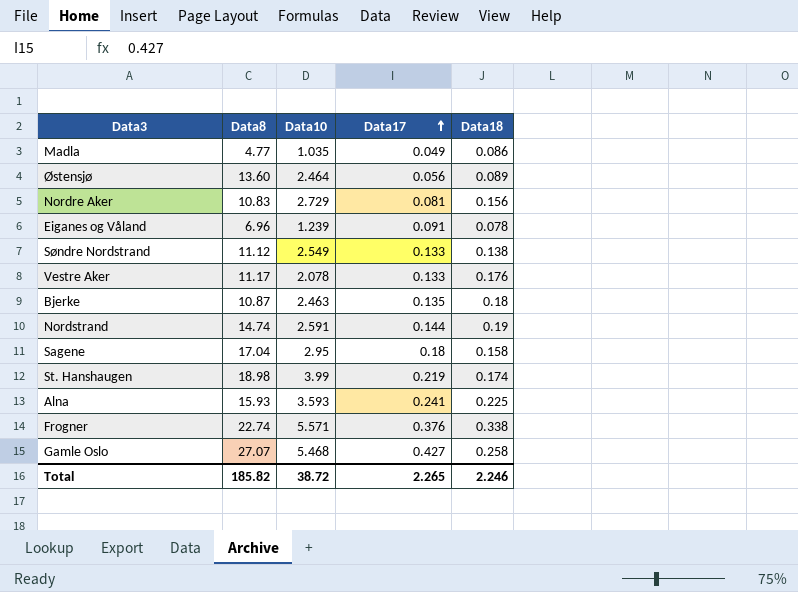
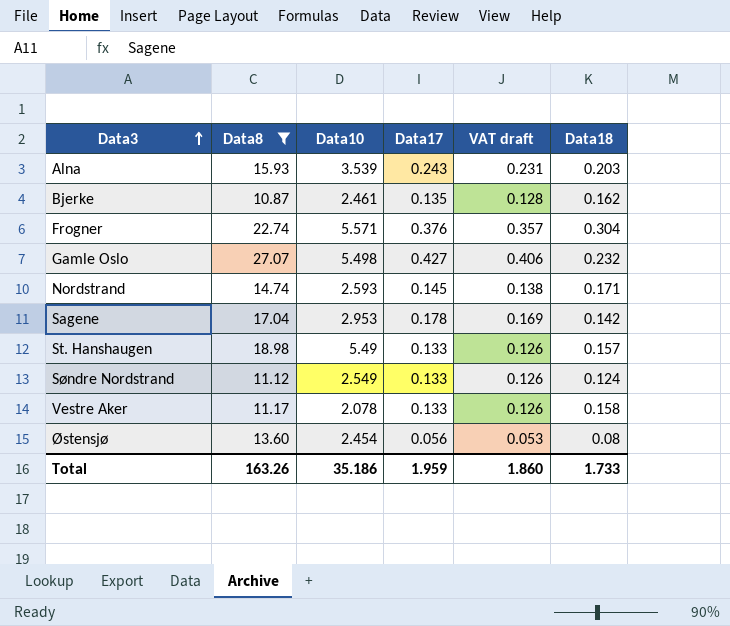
filter: none -> Data8 >= 10.87
row order: Data17 ascending -> Data3 ascending
column VAT draft | formula: none -> [Data17] * 0.95
Alna | Data10: 3.593 -> 3.539
Alna | Data17: 0.241 -> 0.243
Alna | Data18: 0.225 -> 0.203
Bjerke | Data10: 2.463 -> 2.461
Bjerke | Data18: 0.18 -> 0.162
Frogner | Data18: 0.338 -> 0.304
Gamle Oslo | Data10: 5.468 -> 5.498
Gamle Oslo | Data18: 0.258 -> 0.232
Nordstrand | Data10: 2.591 -> 2.593
Nordstrand | Data17: 0.144 -> 0.145
Nordstrand | Data18: 0.19 -> 0.171
Sagene | Data10: 2.95 -> 2.953
Sagene | Data17: 0.18 -> 0.178
Sagene | Data18: 0.158 -> 0.142
St. Hanshaugen | Data10: 3.99 -> 5.49
St. Hanshaugen | Data17: 0.219 -> 0.133
St. Hanshaugen | Data18: 0.174 -> 0.157
Søndre Nordstrand | Data18: 0.138 -> 0.124
Vestre Aker | Data18: 0.176 -> 0.158
Østensjø | Data10: 2.464 -> 2.454
Østensjø | Data18: 0.089 -> 0.08
Total | Data8: 185.82 -> 163.26
Total | Data10: 38.72 -> 35.186
Total | Data17: 2.265 -> 1.959
Total | Data18: 2.246 -> 1.733

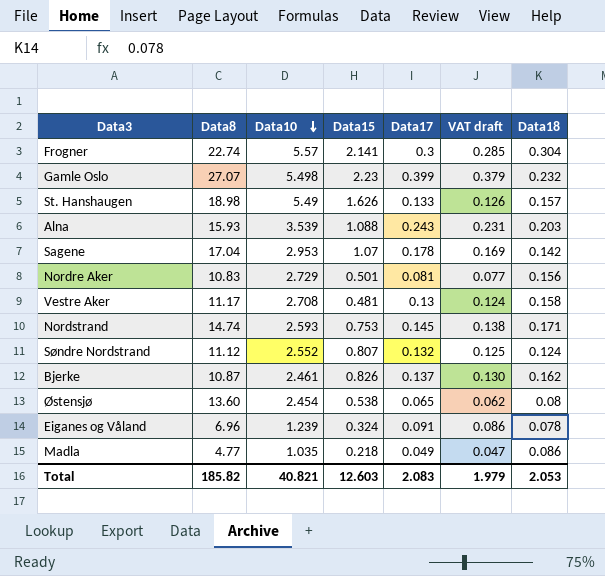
filter: Data8 >= 10.87 -> none
row order: Data3 ascending -> Data10 descending
column Data15 | position: none -> 4
Frogner | Data10: 5.571 -> 5.57
Frogner | Data17: 0.376 -> 0.3
Frogner | VAT draft: 0.357 -> 0.285
Gamle Oslo | Data17: 0.427 -> 0.399
Gamle Oslo | VAT draft: 0.406 -> 0.379
Vestre Aker | Data10: 2.078 -> 2.708
Vestre Aker | Data17: 0.133 -> 0.13
Vestre Aker | VAT draft: 0.126 -> 0.124
Søndre Nordstrand | Data10: 2.549 -> 2.552
Søndre Nordstrand | Data17: 0.133 -> 0.132
Søndre Nordstrand | VAT draft: 0.126 -> 0.125
Bjerke | Data17: 0.135 -> 0.137
Bjerke | VAT draft: 0.128 -> 0.130
Østensjø | Data17: 0.056 -> 0.065
Østensjø | VAT draft: 0.053 -> 0.062
Total | Data8: 163.26 -> 185.82
Total | Data10: 35.186 -> 40.821
Total | Data17: 1.959 -> 2.083
Total | VAT draft: 1.860 -> 1.979
Total | Data18: 1.733 -> 2.053

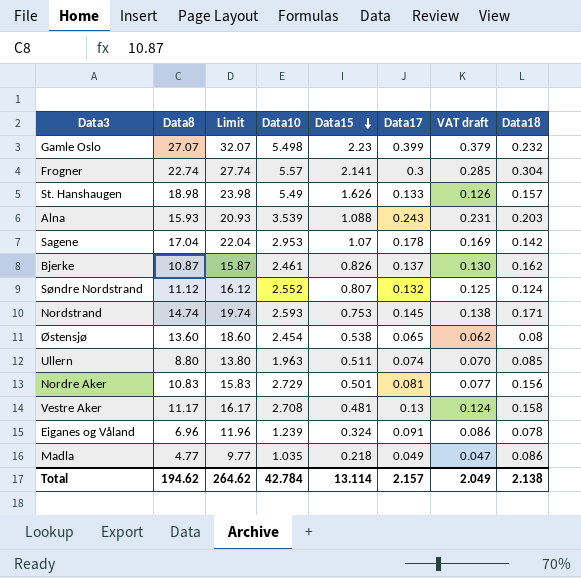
row order: Data10 descending -> Data15 descending
column Limit | formula: none -> [Data8] + 5
row Ullern: none -> 8.80 | 13.80 | 1.963 | 0.511 | 0.074 | 0.070 | 0.085
Total | Data8: 185.82 -> 194.62
Total | Data10: 40.821 -> 42.784
Total | Data15: 12.603 -> 13.114
Total | Data17: 2.083 -> 2.157
Total | VAT draft: 1.979 -> 2.049
Total | Data18: 2.053 -> 2.138

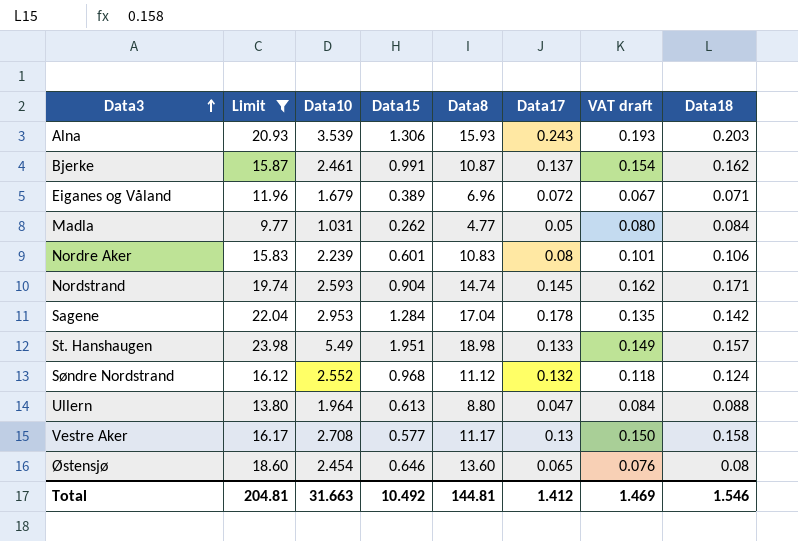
filter: none -> Limit <= 23.98
row order: Data15 descending -> Data3 ascending
column Data8 | position: 2 -> 5
column VAT draft | formula: [Data17] * 0.95 -> [Data18] * 0.95
Alna | Data15: 1.088 -> 1.306
Bjerke | Data15: 0.826 -> 0.991
Eiganes og Våland | Data10: 1.239 -> 1.679
Eiganes og Våland | Data15: 0.324 -> 0.389
Eiganes og Våland | Data17: 0.091 -> 0.072
Eiganes og Våland | Data18: 0.078 -> 0.071
Madla | Data10: 1.035 -> 1.031
Madla | Data15: 0.218 -> 0.262
Madla | Data17: 0.049 -> 0.05
Madla | Data18: 0.086 -> 0.084
Nordre Aker | Data10: 2.729 -> 2.239
Nordre Aker | Data15: 0.501 -> 0.601
Nordre Aker | Data17: 0.081 -> 0.08
Nordre Aker | Data18: 0.156 -> 0.106
Nordstrand | Data15: 0.753 -> 0.904
Sagene | Data15: 1.07 -> 1.284
St. Hanshaugen | Data15: 1.626 -> 1.951
Søndre Nordstrand | Data15: 0.807 -> 0.968
Ullern | Data10: 1.963 -> 1.964
Ullern | Data15: 0.511 -> 0.613
Ullern | Data17: 0.074 -> 0.047
Ullern | Data18: 0.085 -> 0.088
Vestre Aker | Data15: 0.481 -> 0.577
Østensjø | Data15: 0.538 -> 0.646
Total | Limit: 264.62 -> 204.81
Total | Data10: 42.784 -> 31.663
Total | Data15: 13.114 -> 10.492
Total | Data8: 194.62 -> 144.81
Total | Data17: 2.157 -> 1.412
Total | VAT draft: 2.049 -> 1.469
Total | Data18: 2.138 -> 1.546

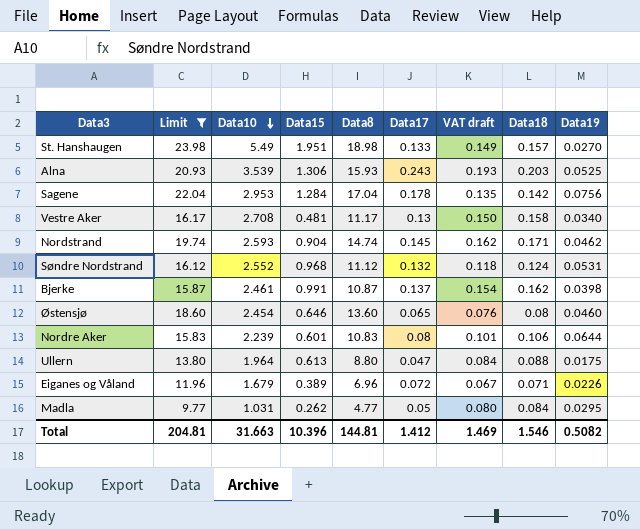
row order: Data3 ascending -> Data10 descending
column Data19 | position: none -> 9
Vestre Aker | Data15: 0.577 -> 0.481
Total | Data15: 10.492 -> 10.396

